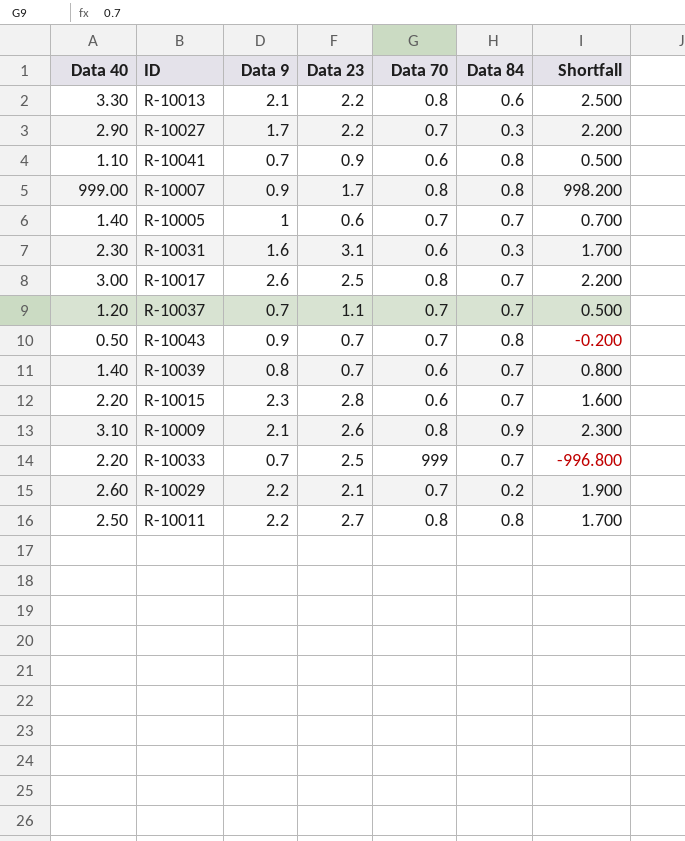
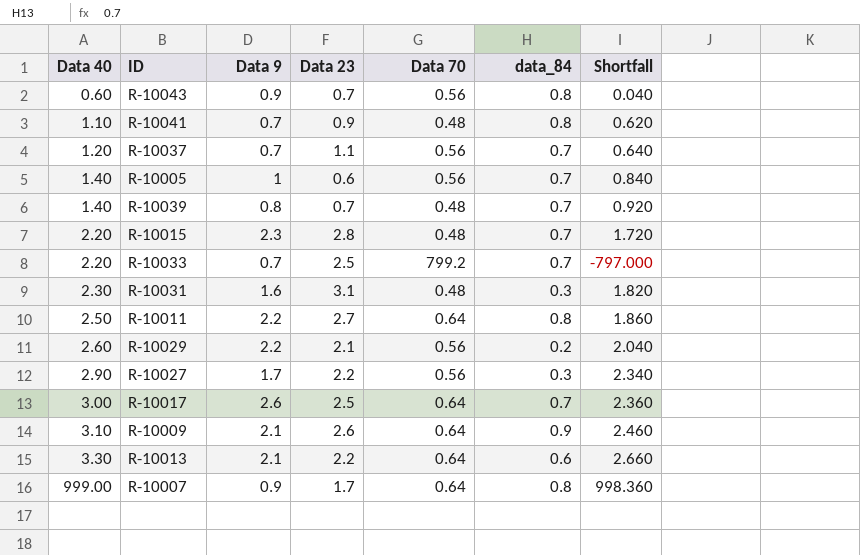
row order: none -> Data 40 ascending
column name: Data 84 -> data_84
R-10043 | Data 40: 0.50 -> 0.60
R-10043 | Data 70: 0.7 -> 0.56
R-10043 | Shortfall: -0.200 -> 0.040
R-10041 | Data 70: 0.6 -> 0.48
R-10041 | Shortfall: 0.500 -> 0.620
R-10037 | Data 70: 0.7 -> 0.56
R-10037 | Shortfall: 0.500 -> 0.640
R-10005 | Data 70: 0.7 -> 0.56
R-10005 | Shortfall: 0.700 -> 0.840
R-10039 | Data 70: 0.6 -> 0.48
R-10039 | Shortfall: 0.800 -> 0.920
R-10015 | Data 70: 0.6 -> 0.48
R-10015 | Shortfall: 1.600 -> 1.720
R-10033 | Data 70: 999 -> 799.2
R-10033 | Shortfall: -996.800 -> -797.000
R-10031 | Data 70: 0.6 -> 0.48
R-10031 | Shortfall: 1.700 -> 1.820
R-10011 | Data 70: 0.8 -> 0.64
R-10011 | Shortfall: 1.700 -> 1.860
R-10029 | Data 70: 0.7 -> 0.56
R-10029 | Shortfall: 1.900 -> 2.040
R-10027 | Data 70: 0.7 -> 0.56
R-10027 | Shortfall: 2.200 -> 2.340
R-10017 | Data 70: 0.8 -> 0.64
R-10017 | Shortfall: 2.200 -> 2.360
R-10009 | Data 70: 0.8 -> 0.64
R-10009 | Shortfall: 2.300 -> 2.460
R-10013 | Data 70: 0.8 -> 0.64
R-10013 | Shortfall: 2.500 -> 2.660
R-10007 | Data 70: 0.8 -> 0.64
R-10007 | Shortfall: 998.200 -> 998.360

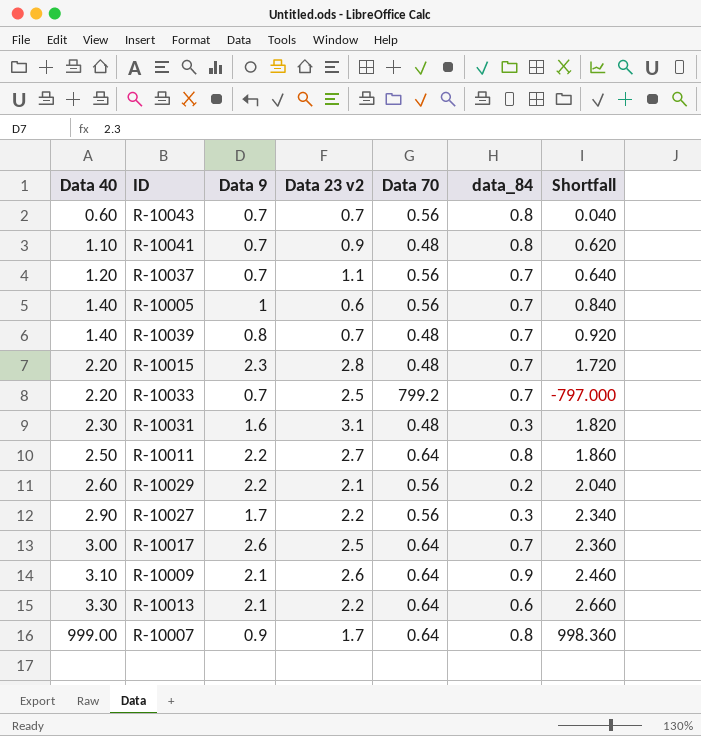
column name: Data 23 -> Data 23 v2
R-10043 | Data 9: 0.9 -> 0.7

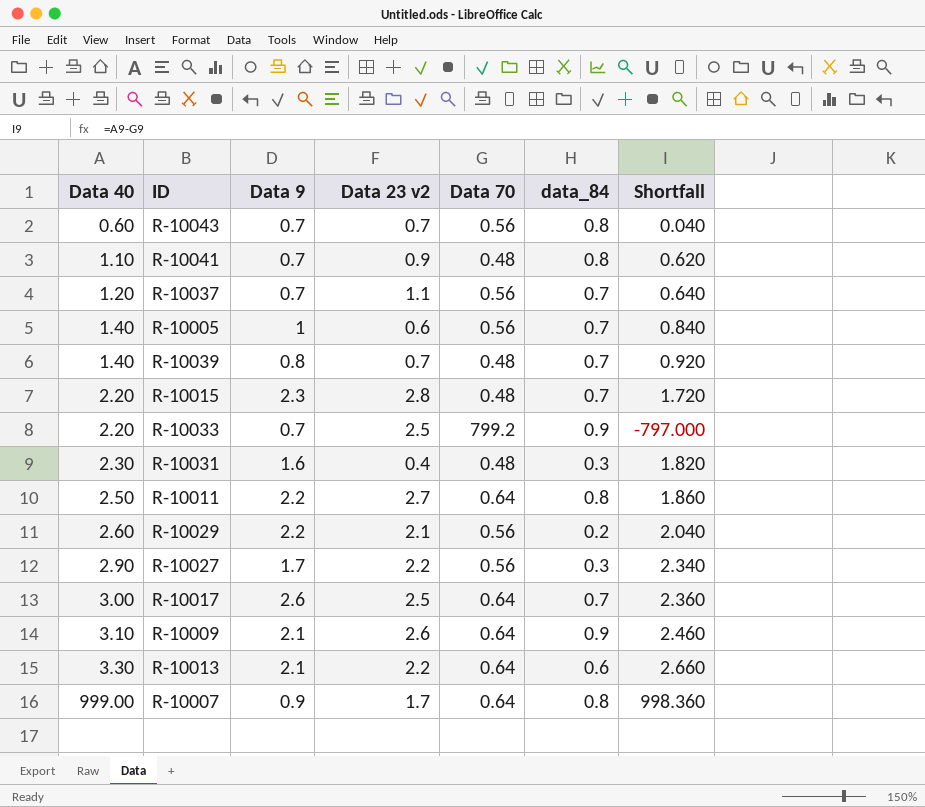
R-10033 | data_84: 0.7 -> 0.9
R-10031 | Data 23 v2: 3.1 -> 0.4

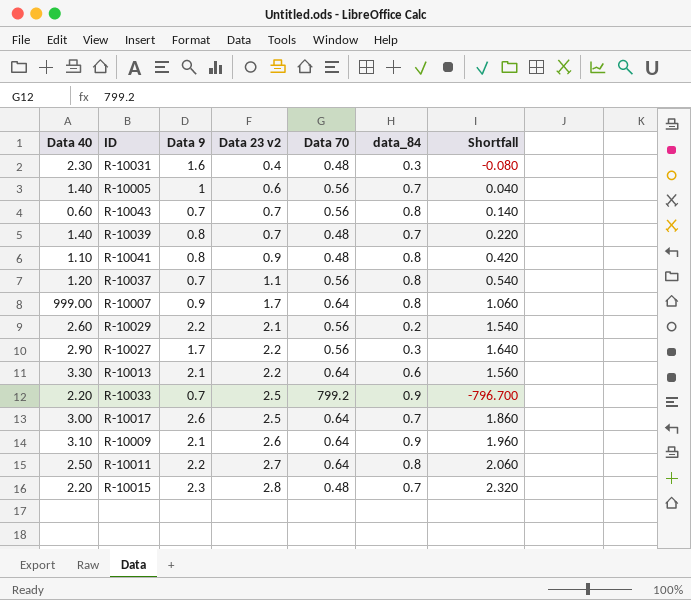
row order: Data 40 ascending -> Data 23 v2 ascending
column Shortfall | formula: [Data 40] - [Data 70] -> [Data 23 v2] - [Data 70]
R-10041 | Data 9: 0.7 -> 0.8
R-10037 | data_84: 0.7 -> 0.8

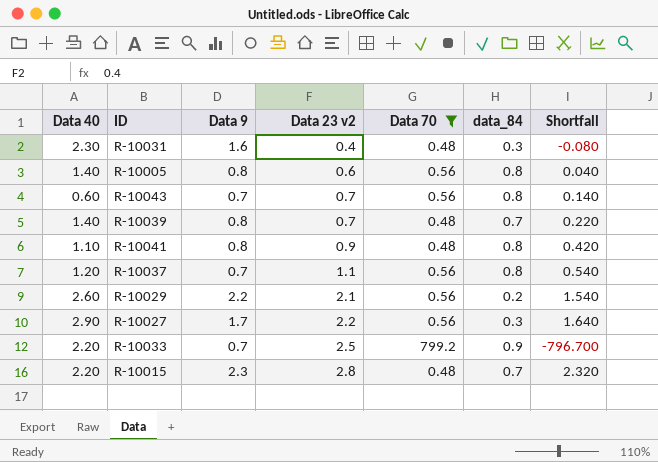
filter: none -> Data 70 != 0.64
R-10005 | Data 9: 1 -> 0.8
R-10005 | data_84: 0.7 -> 0.8

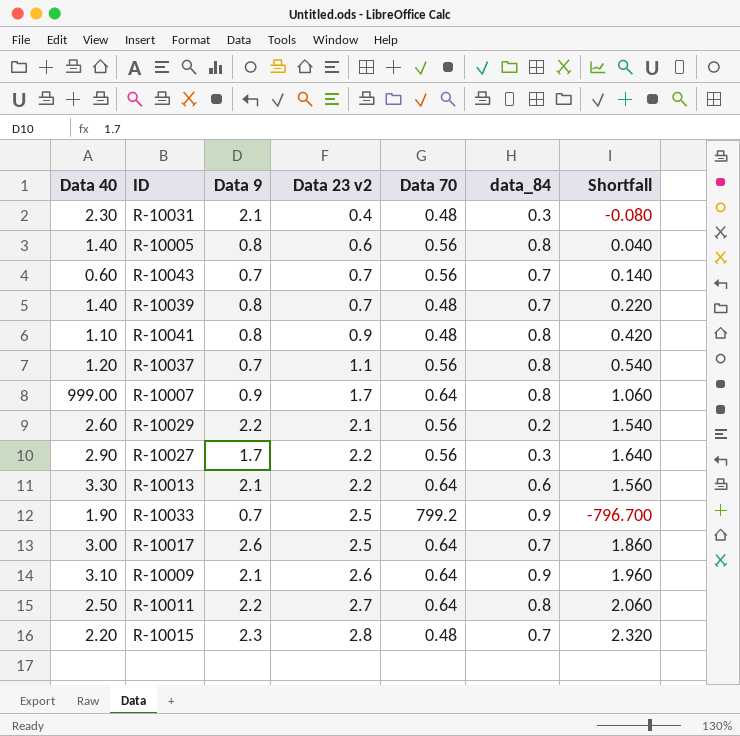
filter: Data 70 != 0.64 -> none
R-10031 | Data 9: 1.6 -> 2.1
R-10043 | data_84: 0.8 -> 0.7
R-10033 | Data 40: 2.20 -> 1.90

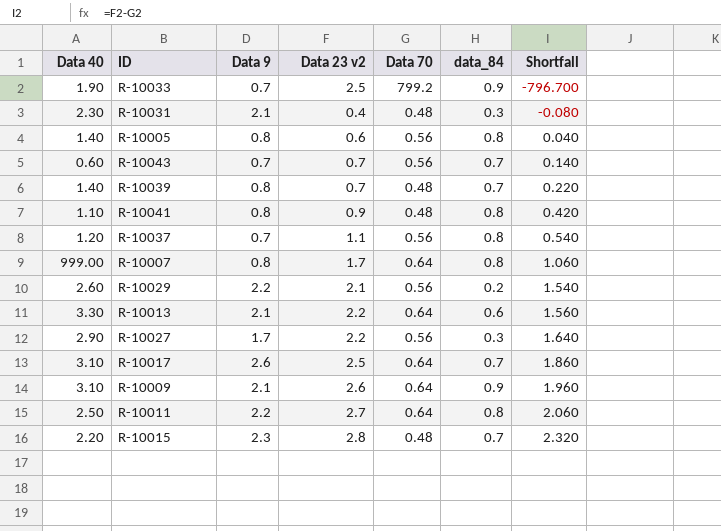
row order: Data 23 v2 ascending -> Shortfall ascending
R-10007 | Data 9: 0.9 -> 0.8
R-10017 | Data 40: 3.00 -> 3.10

